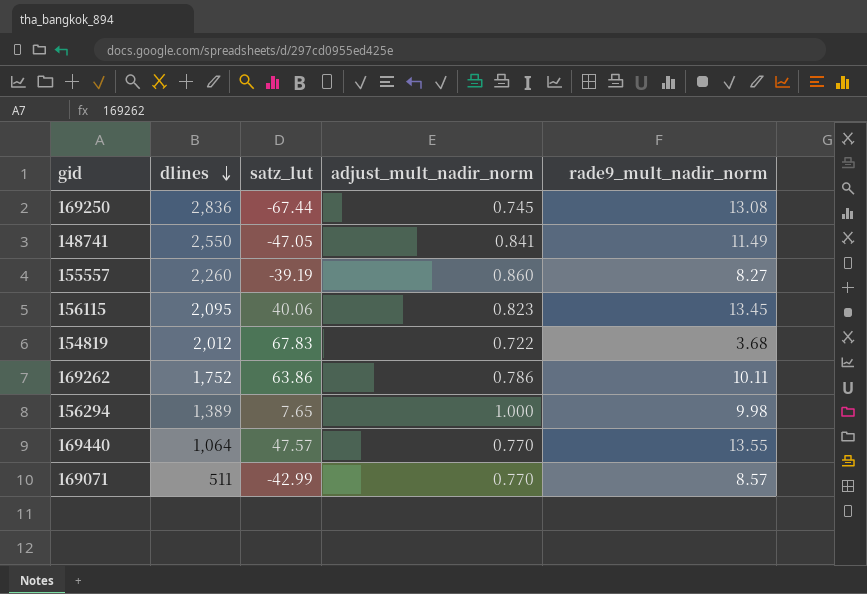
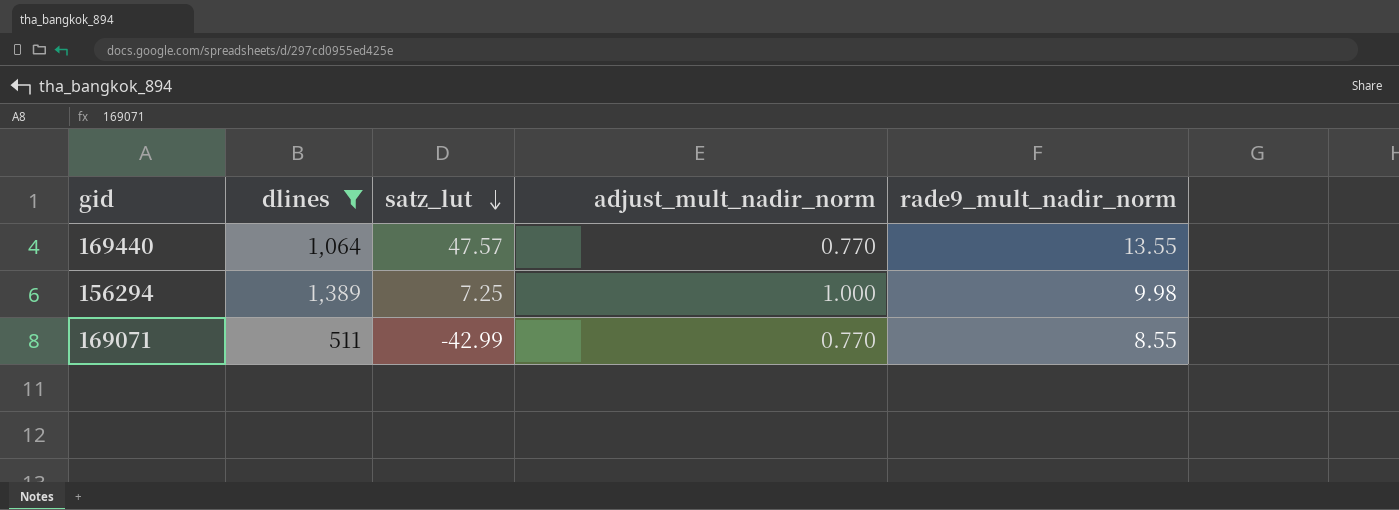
filter: none -> dlines <= 1,389
row order: dlines descending -> satz_lut descending
156294 | satz_lut: 7.65 -> 7.25
169071 | rade9_mult_nadir_norm: 8.57 -> 8.55

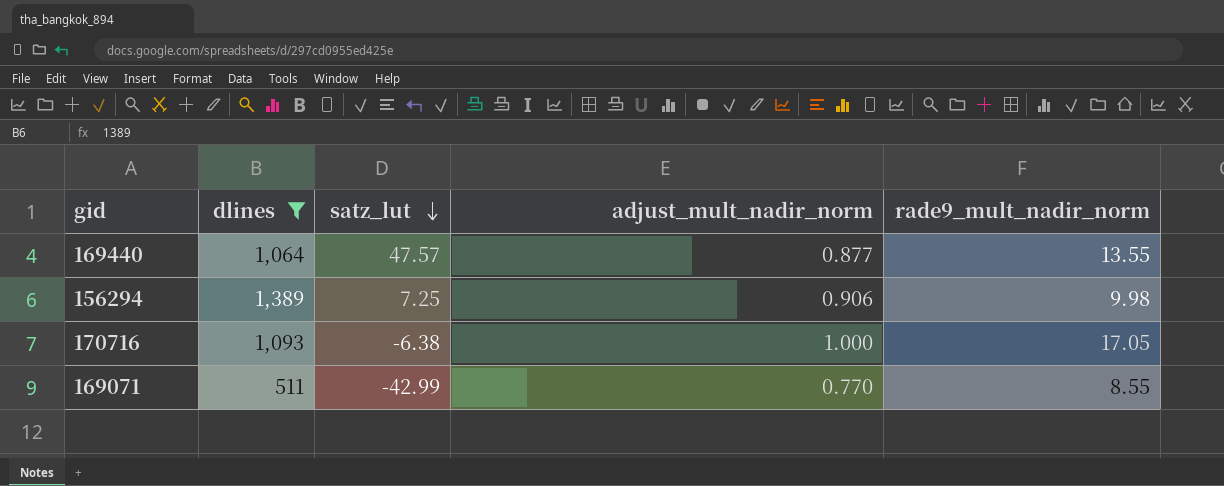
169440 | adjust_mult_nadir_norm: 0.770 -> 0.877
156294 | adjust_mult_nadir_norm: 1.000 -> 0.906
row 170716: none -> 1,093 | -6.38 | 1.000 | 17.05

